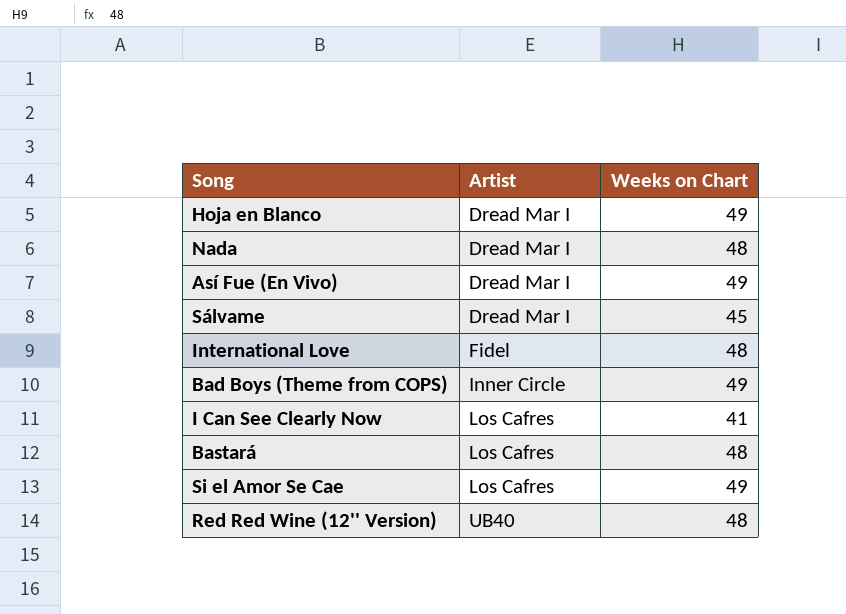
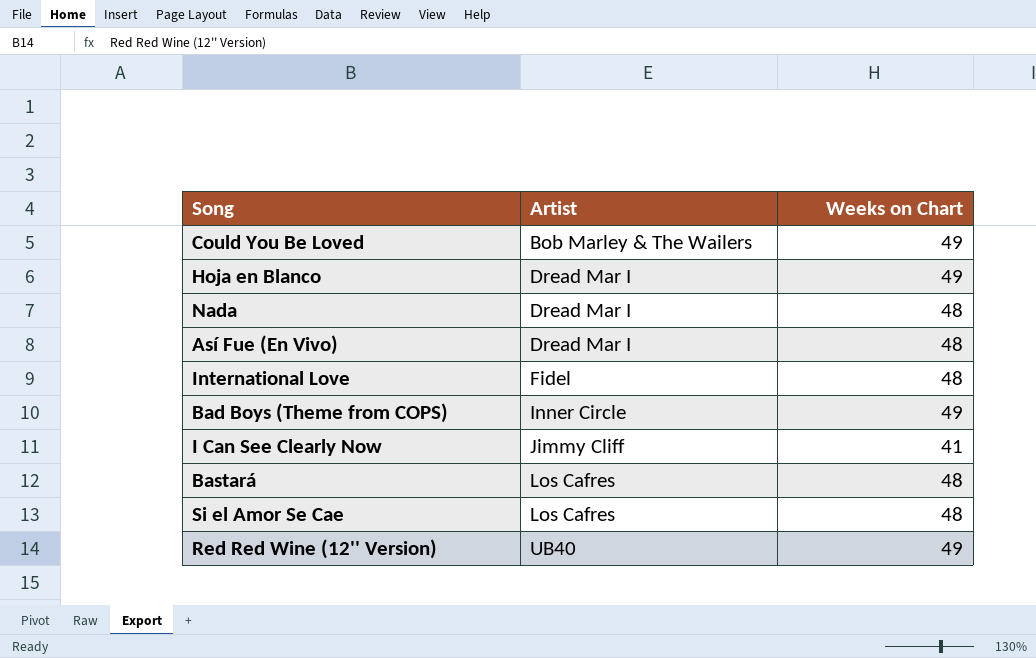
row Sálvame: Dread Mar I | 45 -> none
row Could You Be Loved: none -> Bob Marley & The Wailers | 49
Así Fue (En Vivo) | Weeks on Chart: 49 -> 48
I Can See Clearly Now | Artist: Los Cafres -> Jimmy Cliff
Si el Amor Se Cae | Weeks on Chart: 49 -> 48
Red Red Wine (12'' Version) | Weeks on Chart: 48 -> 49

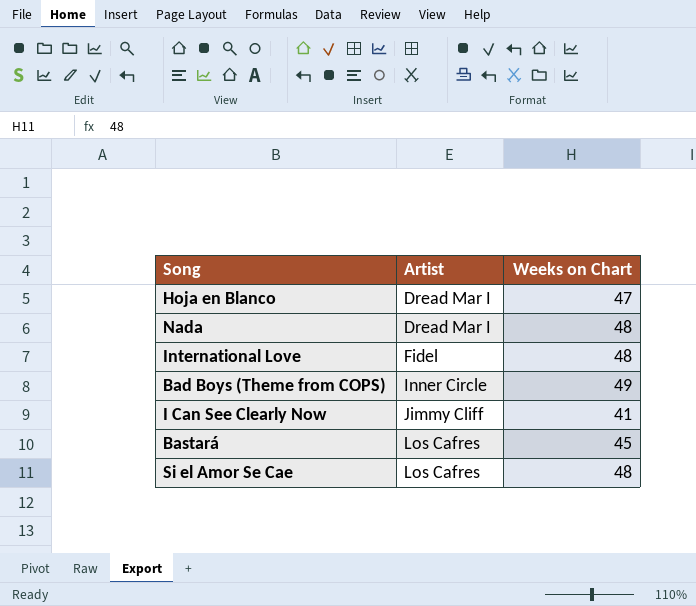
row Could You Be Loved: Bob Marley & The Wailers | 49 -> none
row Así Fue (En Vivo): Dread Mar I | 48 -> none
row Red Red Wine (12'' Version): UB40 | 49 -> none
Hoja en Blanco | Weeks on Chart: 49 -> 47
Bastará | Weeks on Chart: 48 -> 45

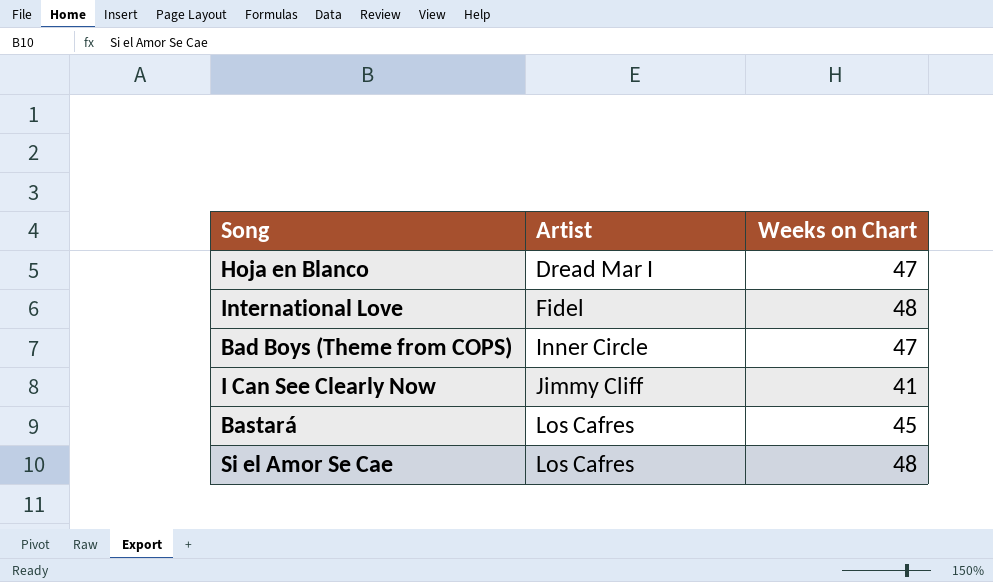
row Nada: Dread Mar I | 48 -> none
Bad Boys (Theme from COPS) | Weeks on Chart: 49 -> 47

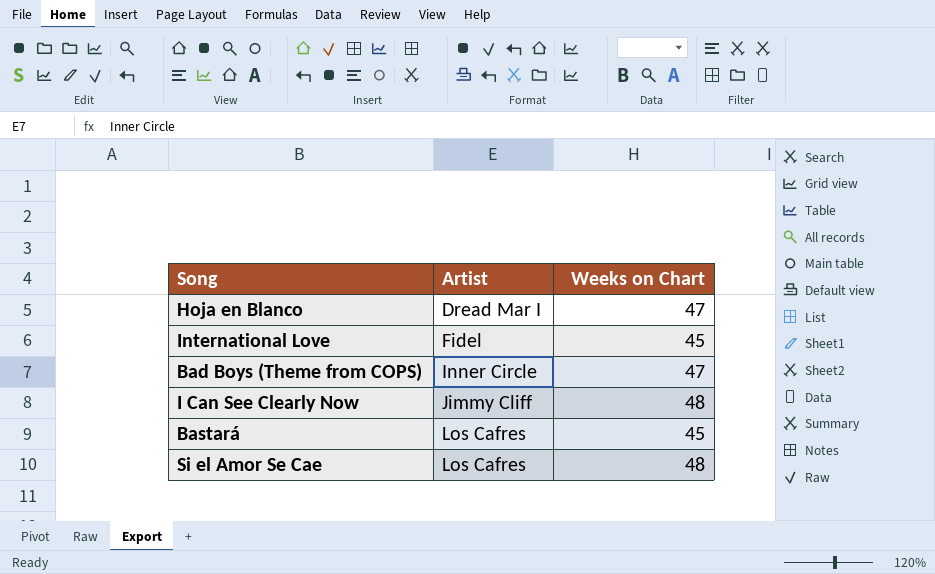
International Love | Weeks on Chart: 48 -> 45
I Can See Clearly Now | Weeks on Chart: 41 -> 48

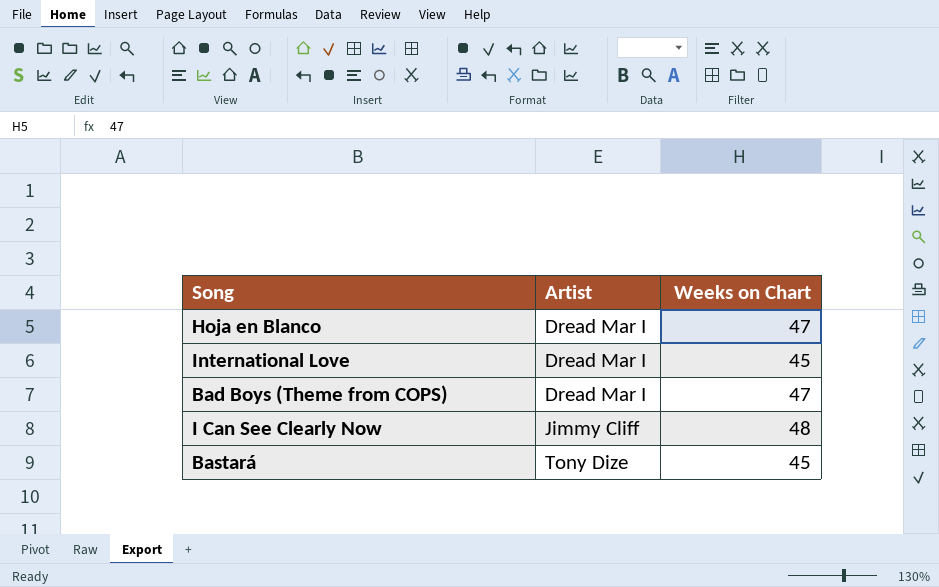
row Si el Amor Se Cae: Los Cafres | 48 -> none
International Love | Artist: Fidel -> Dread Mar I
Bad Boys (Theme from COPS) | Artist: Inner Circle -> Dread Mar I
Bastará | Artist: Los Cafres -> Tony Dize

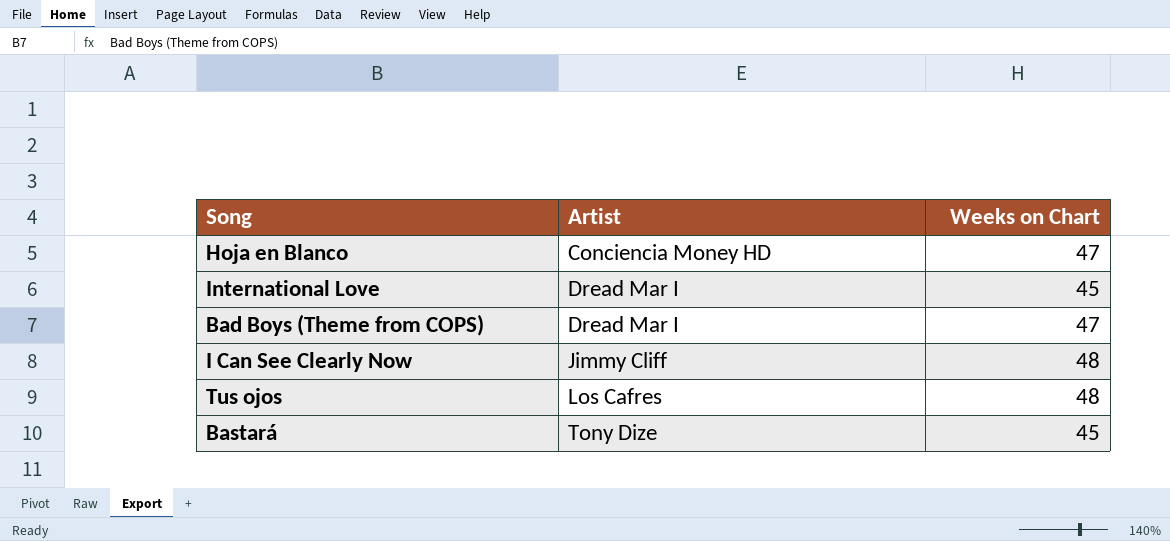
Hoja en Blanco | Artist: Dread Mar I -> Conciencia Money HD
row Tus ojos: none -> Los Cafres | 48

